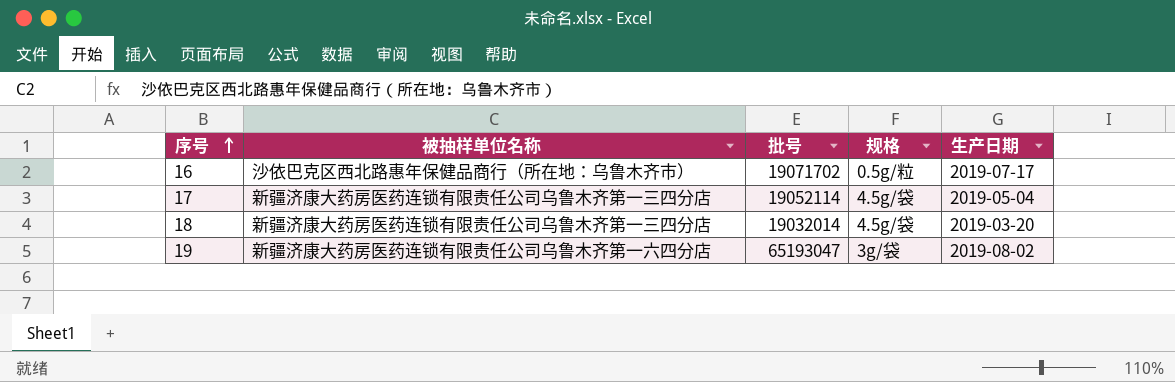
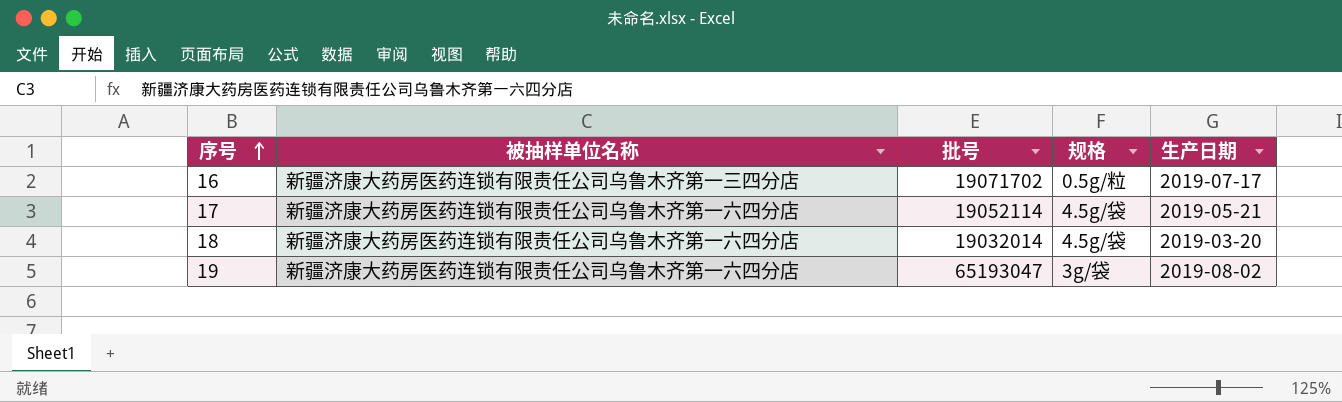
16 | 被抽样单位名称: 沙依巴克区西北路惠年保健品商行（所在地：乌鲁木齐市） -> 新疆济康大药房医药连锁有限责任公司乌鲁木齐第一三四分店
17 | 被抽样单位名称: 新疆济康大药房医药连锁有限责任公司乌鲁木齐第一三四分店 -> 新疆济康大药房医药连锁有限责任公司乌鲁木齐第一六四分店
17 | 生产日期: 2019-05-04 -> 2019-05-21
18 | 被抽样单位名称: 新疆济康大药房医药连锁有限责任公司乌鲁木齐第一三四分店 -> 新疆济康大药房医药连锁有限责任公司乌鲁木齐第一六四分店

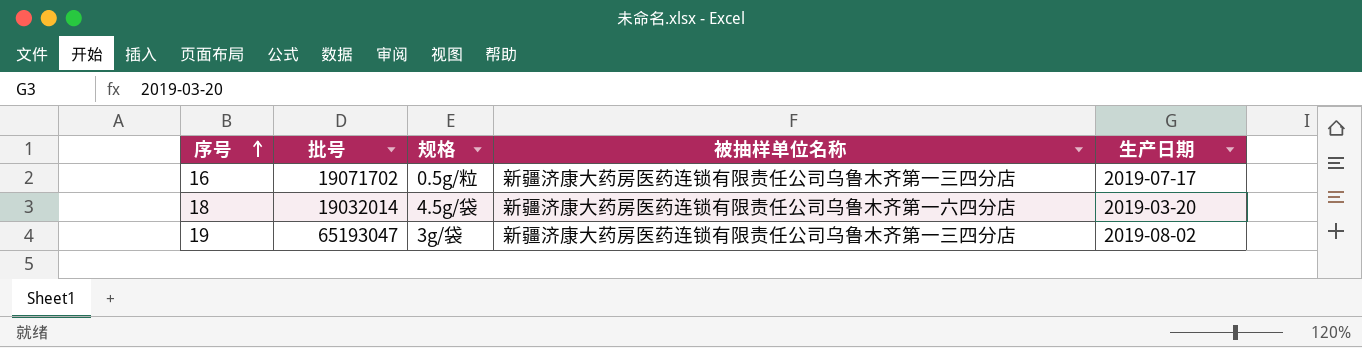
column 被抽样单位名称 | position: 2 -> 4
row 17: 新疆济康大药房医药连锁有限责任公司乌鲁木齐第一六四分店 | 19052114 | 4.5g/袋 | 2019-05-21 -> none
19 | 被抽样单位名称: 新疆济康大药房医药连锁有限责任公司乌鲁木齐第一六四分店 -> 新疆济康大药房医药连锁有限责任公司乌鲁木齐第一三四分店

